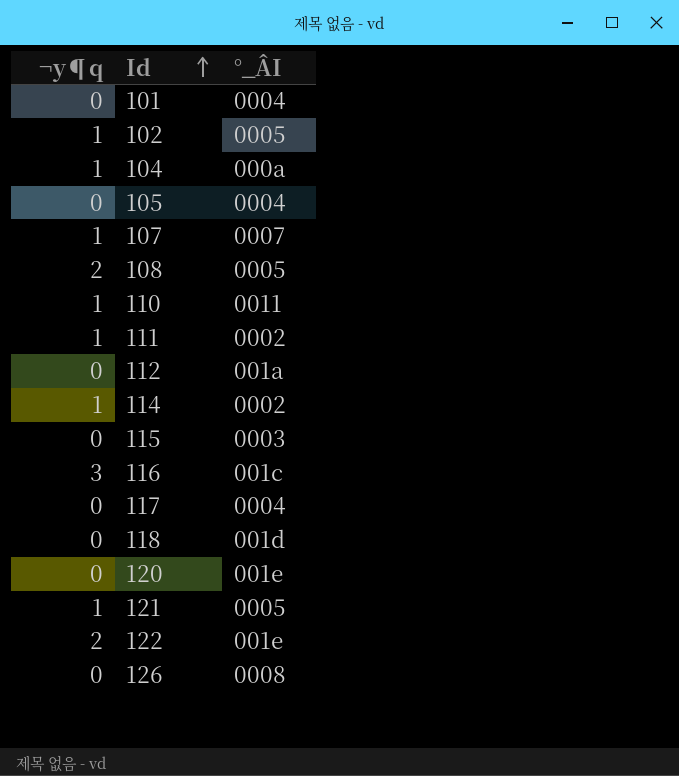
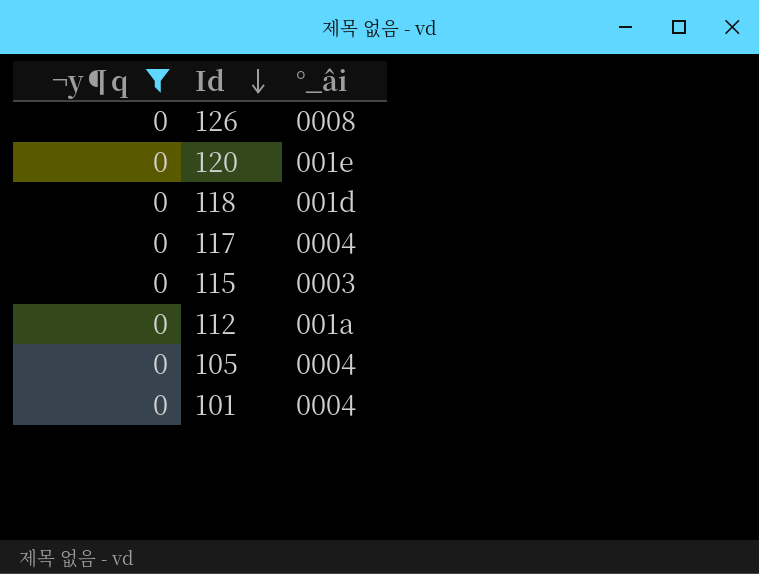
filter: none -> ¬y¶q = 0
row order: Id ascending -> Id descending
column name: °_ÂI -> °_âi

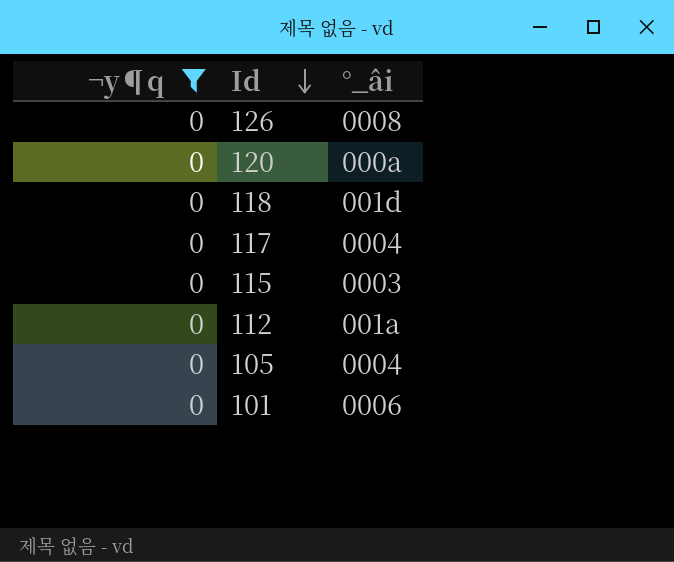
120 | °_âi: 001e -> 000a
101 | °_âi: 0004 -> 0006

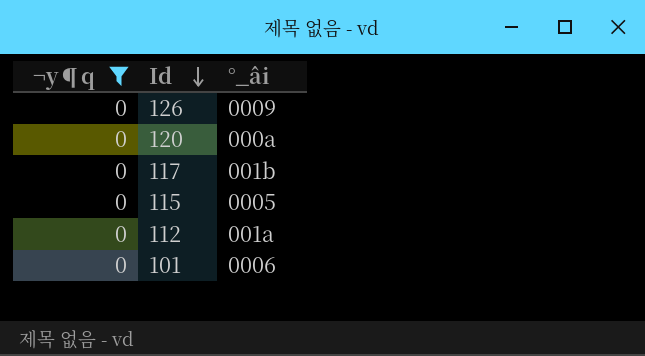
row 118: 0 | 001d -> none
row 105: 0 | 0004 -> none
126 | °_âi: 0008 -> 0009
117 | °_âi: 0004 -> 001b
115 | °_âi: 0003 -> 0005

